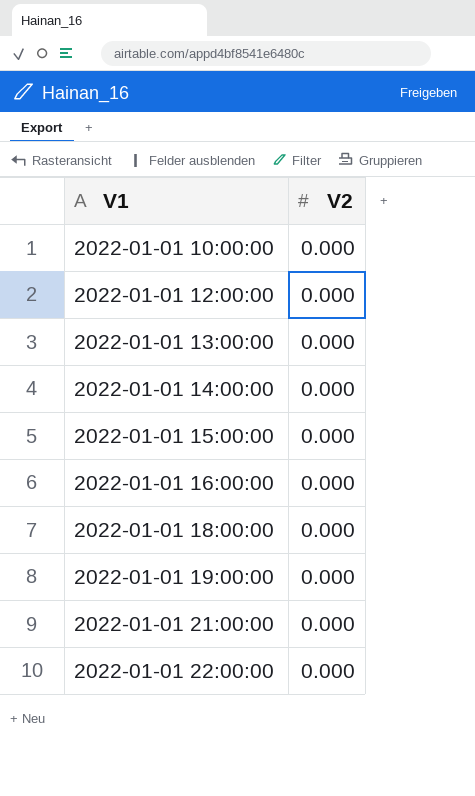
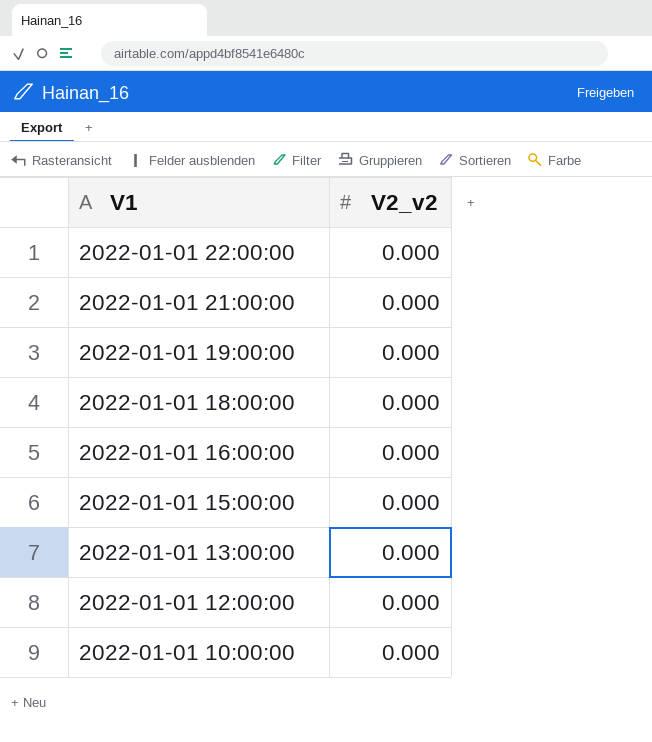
row order: V1 ascending -> V1 descending
column name: V2 -> V2_v2
row 2022-01-01 14:00:00: 0.000 -> none

